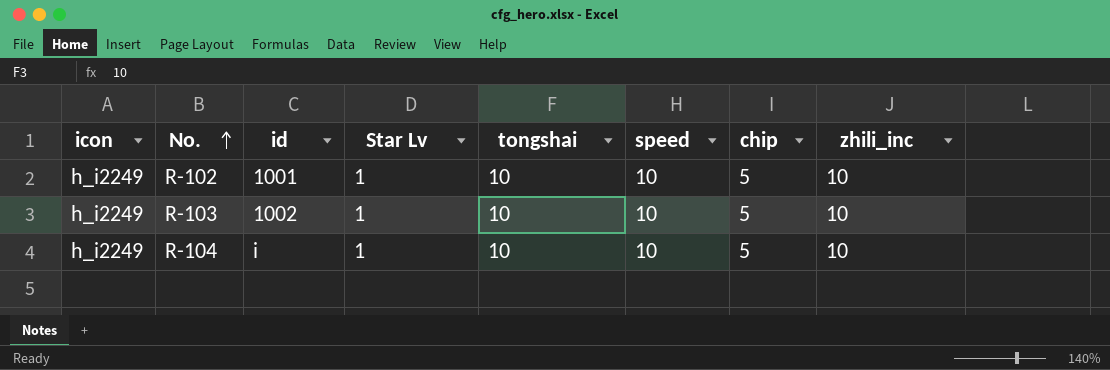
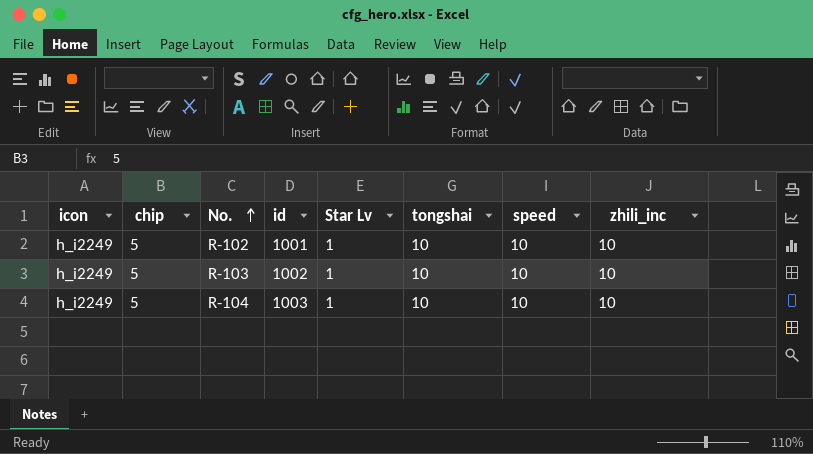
column chip | position: 7 -> 2
R-104 | id: i -> 1003

